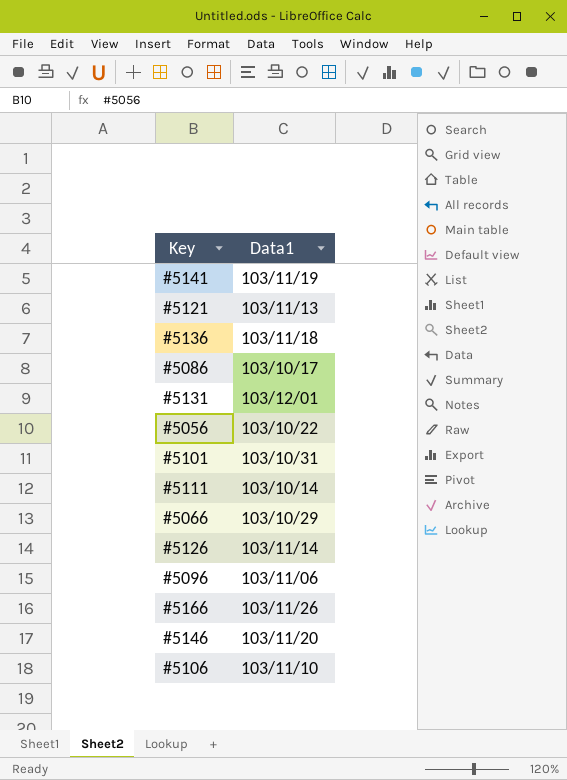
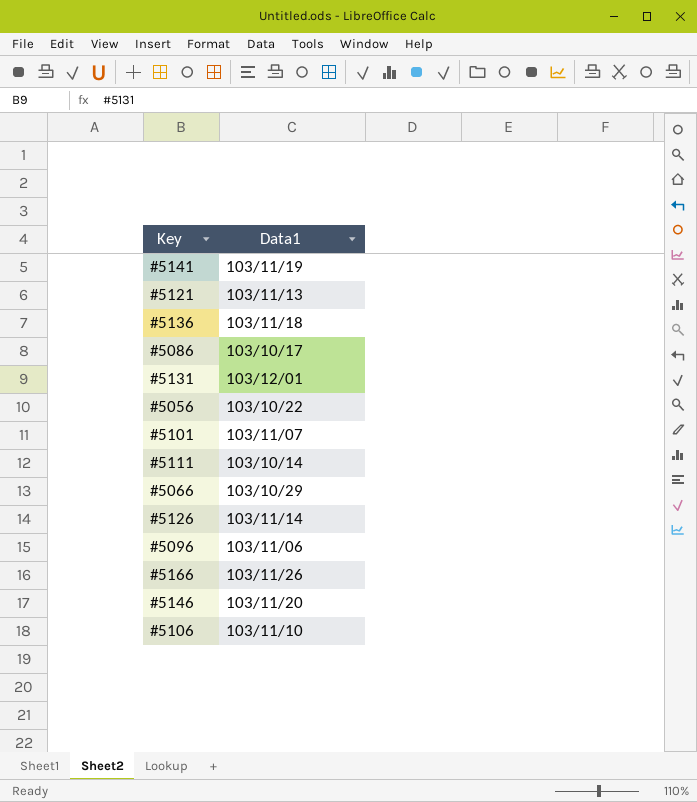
#5101 | Data1: 103/10/31 -> 103/11/07

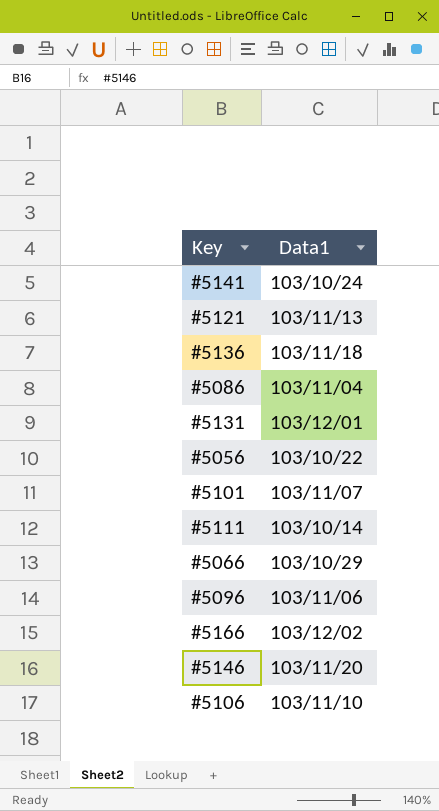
row #5126: 103/11/14 -> none
#5141 | Data1: 103/11/19 -> 103/10/24
#5086 | Data1: 103/10/17 -> 103/11/04
#5166 | Data1: 103/11/26 -> 103/12/02

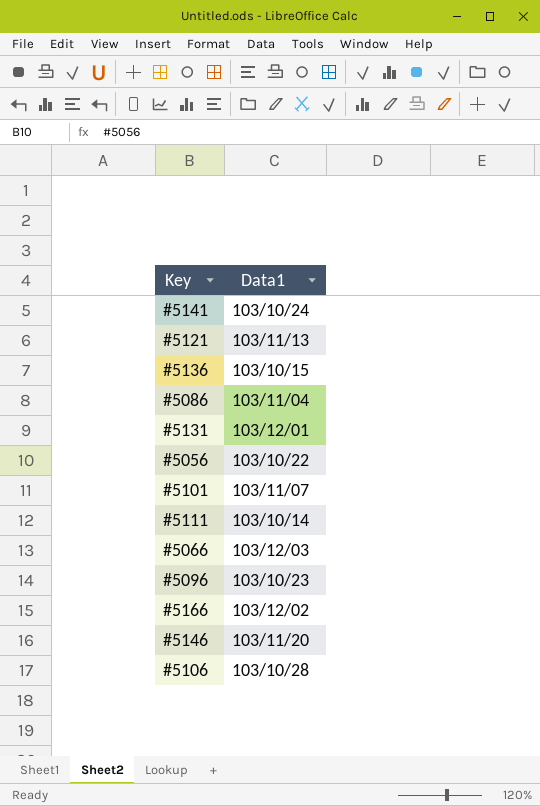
#5136 | Data1: 103/11/18 -> 103/10/15
#5066 | Data1: 103/10/29 -> 103/12/03
#5096 | Data1: 103/11/06 -> 103/10/23
#5106 | Data1: 103/11/10 -> 103/10/28

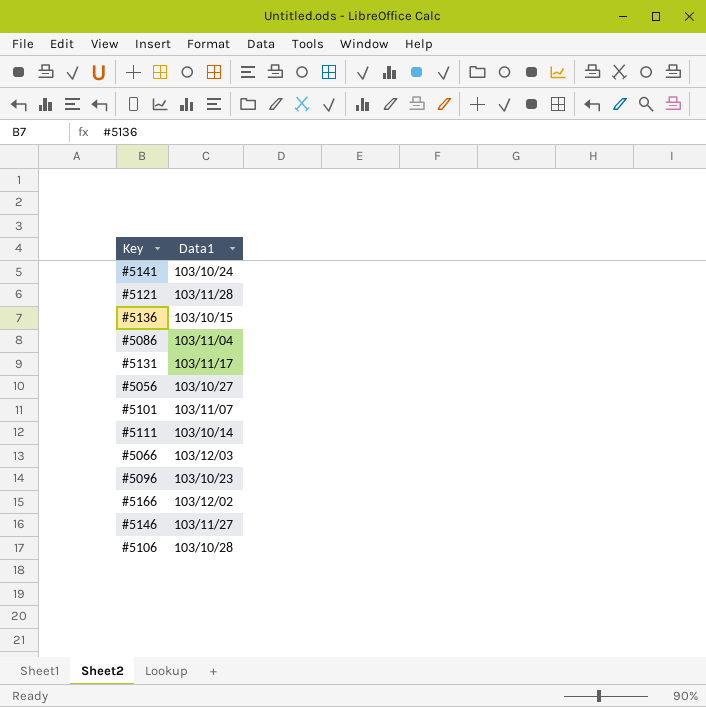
#5121 | Data1: 103/11/13 -> 103/11/28
#5131 | Data1: 103/12/01 -> 103/11/17
#5056 | Data1: 103/10/22 -> 103/10/27
#5146 | Data1: 103/11/20 -> 103/11/27

